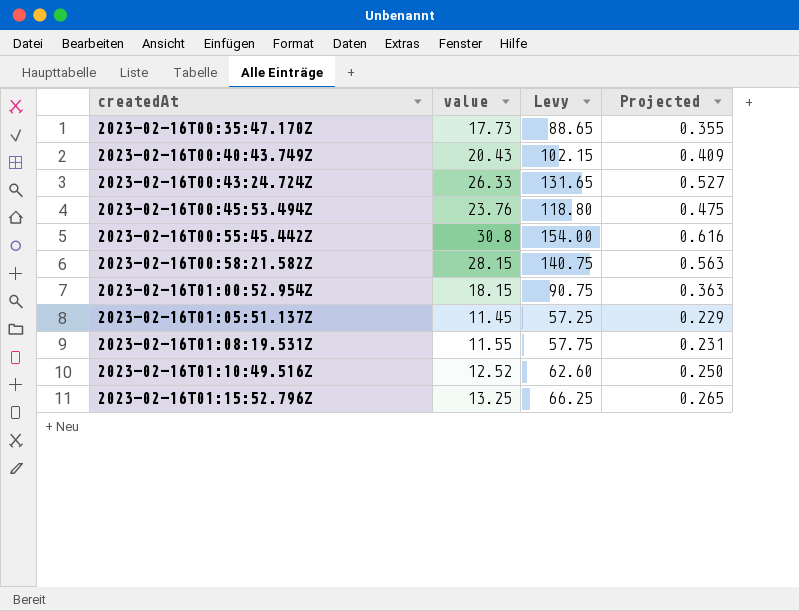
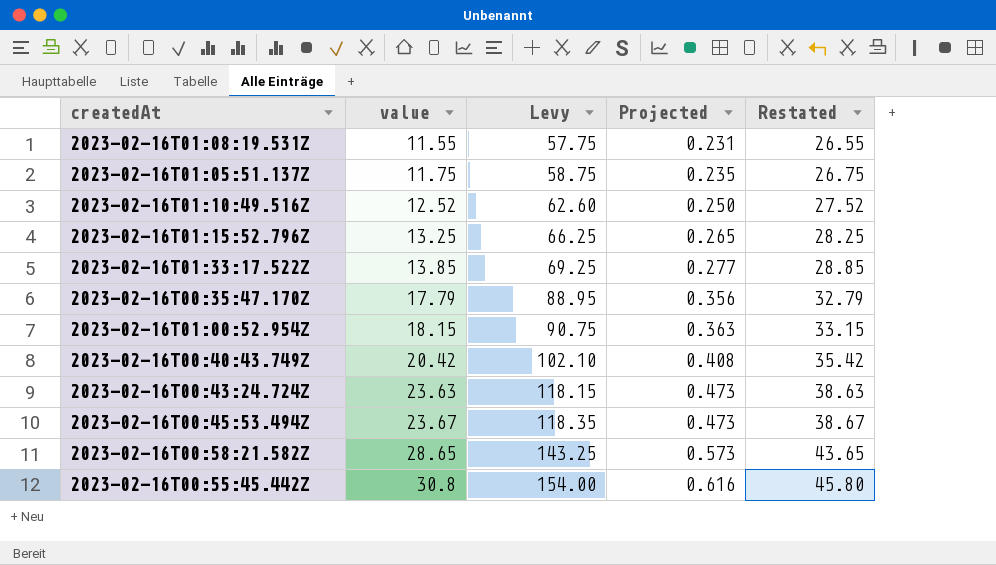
row order: createdAt ascending -> value ascending
column Restated | formula: none -> [value] + 15
2023-02-16T01:05:51.137Z | value: 11.45 -> 11.75
2023-02-16T01:05:51.137Z | Levy: 57.25 -> 58.75
2023-02-16T01:05:51.137Z | Projected: 0.229 -> 0.235
row 2023-02-16T01:33:17.522Z: none -> 13.85 | 69.25 | 0.277 | 28.85
2023-02-16T00:35:47.170Z | value: 17.73 -> 17.79
2023-02-16T00:35:47.170Z | Levy: 88.65 -> 88.95
2023-02-16T00:35:47.170Z | Projected: 0.355 -> 0.356
2023-02-16T00:40:43.749Z | value: 20.43 -> 20.42
2023-02-16T00:40:43.749Z | Levy: 102.15 -> 102.10
2023-02-16T00:40:43.749Z | Projected: 0.409 -> 0.408
2023-02-16T00:43:24.724Z | value: 26.33 -> 23.63
2023-02-16T00:43:24.724Z | Levy: 131.65 -> 118.15
2023-02-16T00:43:24.724Z | Projected: 0.527 -> 0.473
2023-02-16T00:45:53.494Z | value: 23.76 -> 23.67
2023-02-16T00:45:53.494Z | Levy: 118.80 -> 118.35
2023-02-16T00:45:53.494Z | Projected: 0.475 -> 0.473
2023-02-16T00:58:21.582Z | value: 28.15 -> 28.65
2023-02-16T00:58:21.582Z | Levy: 140.75 -> 143.25
2023-02-16T00:58:21.582Z | Projected: 0.563 -> 0.573

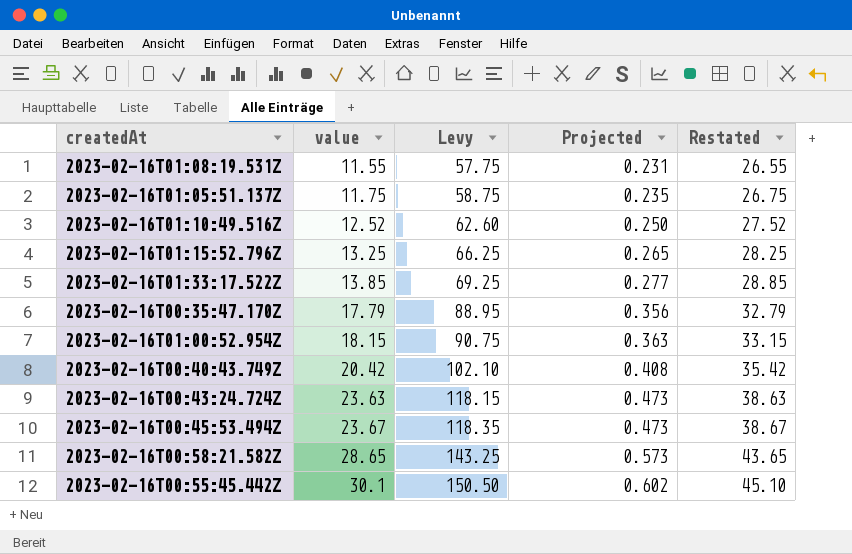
2023-02-16T00:55:45.442Z | value: 30.8 -> 30.1
2023-02-16T00:55:45.442Z | Levy: 154.00 -> 150.50
2023-02-16T00:55:45.442Z | Projected: 0.616 -> 0.602
2023-02-16T00:55:45.442Z | Restated: 45.80 -> 45.10

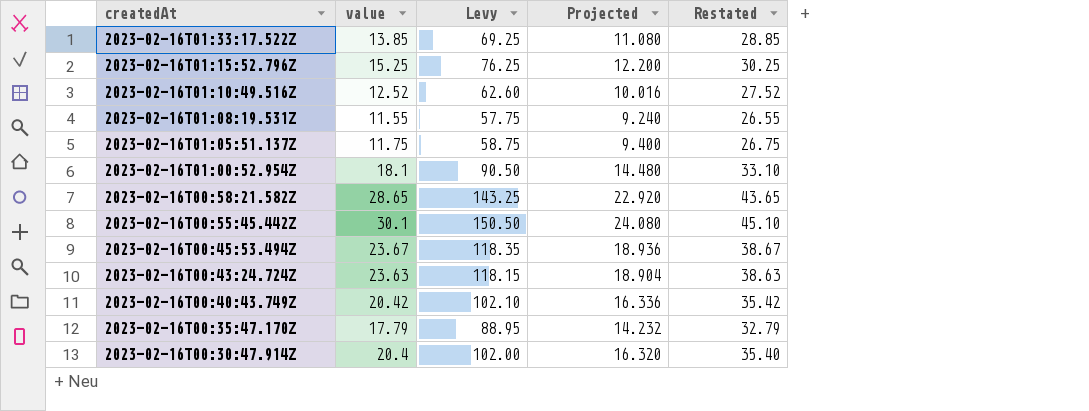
row order: value ascending -> createdAt descending
column Projected | formula: [value] * 0.02 -> [value] * 0.8
2023-02-16T01:15:52.796Z | value: 13.25 -> 15.25
2023-02-16T01:15:52.796Z | Levy: 66.25 -> 76.25
2023-02-16T01:15:52.796Z | Restated: 28.25 -> 30.25
2023-02-16T01:00:52.954Z | value: 18.15 -> 18.1
2023-02-16T01:00:52.954Z | Levy: 90.75 -> 90.50
2023-02-16T01:00:52.954Z | Restated: 33.15 -> 33.10
row 2023-02-16T00:30:47.914Z: none -> 20.4 | 102.00 | 16.320 | 35.40

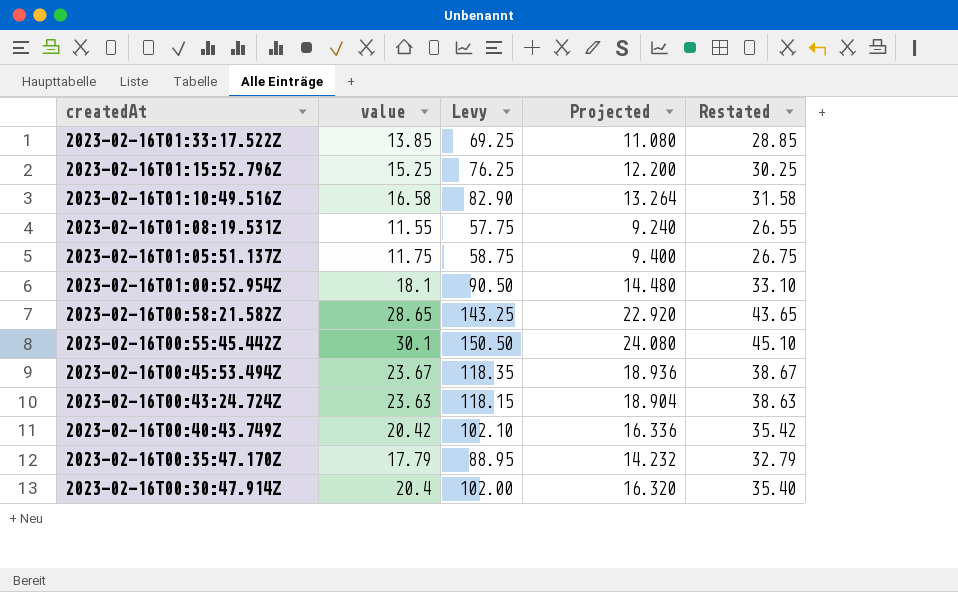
2023-02-16T01:10:49.516Z | value: 12.52 -> 16.58
2023-02-16T01:10:49.516Z | Levy: 62.60 -> 82.90
2023-02-16T01:10:49.516Z | Projected: 10.016 -> 13.264
2023-02-16T01:10:49.516Z | Restated: 27.52 -> 31.58

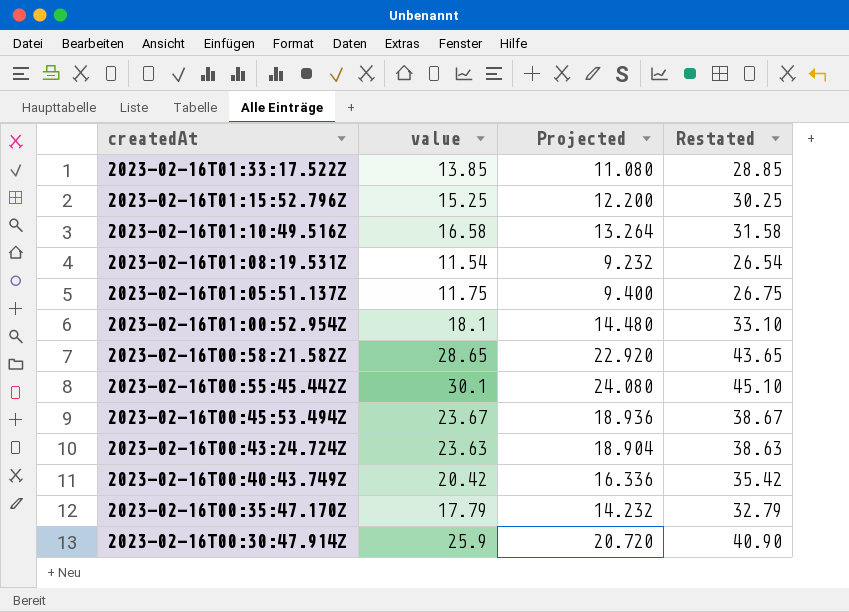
column Levy | formula: [value] * 5 -> none
2023-02-16T01:08:19.531Z | value: 11.55 -> 11.54
2023-02-16T01:08:19.531Z | Projected: 9.240 -> 9.232
2023-02-16T01:08:19.531Z | Restated: 26.55 -> 26.54
2023-02-16T00:30:47.914Z | value: 20.4 -> 25.9
2023-02-16T00:30:47.914Z | Projected: 16.320 -> 20.720
2023-02-16T00:30:47.914Z | Restated: 35.40 -> 40.90

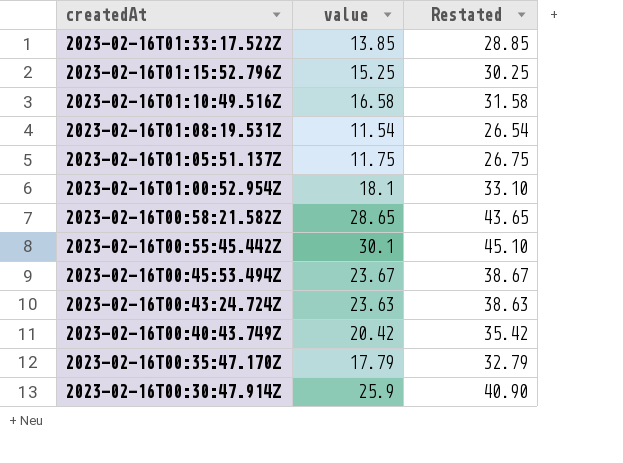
column Projected | formula: [value] * 0.8 -> none

